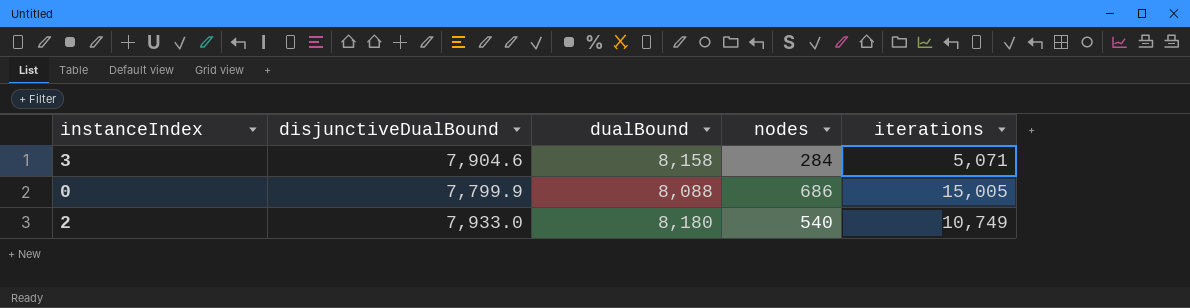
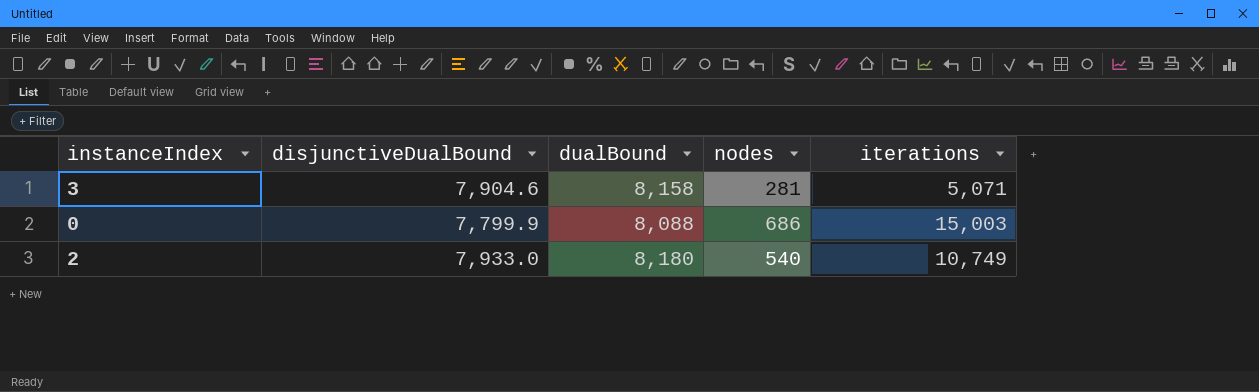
3 | nodes: 284 -> 281
0 | iterations: 15,005 -> 15,003

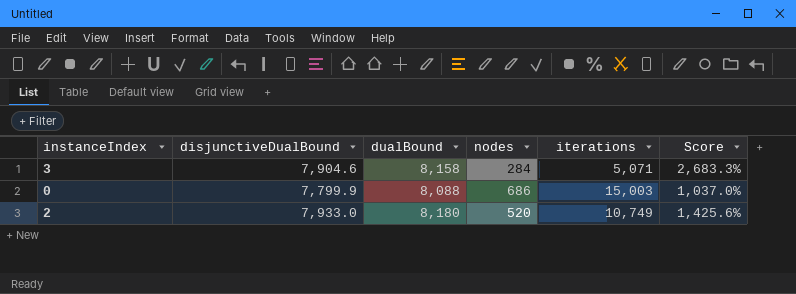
column Score | formula: none -> ([disjunctiveDualBound] - [nodes]) / [nodes]
3 | nodes: 281 -> 284
2 | nodes: 540 -> 520

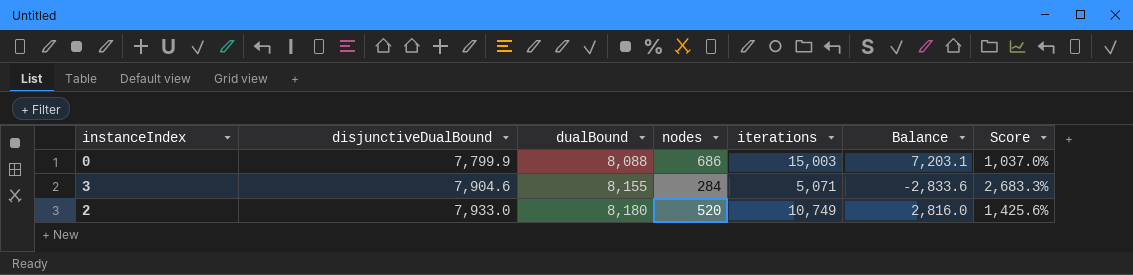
row order: none -> disjunctiveDualBound ascending
column Balance | formula: none -> [iterations] - [disjunctiveDualBound]
3 | dualBound: 8,158 -> 8,155

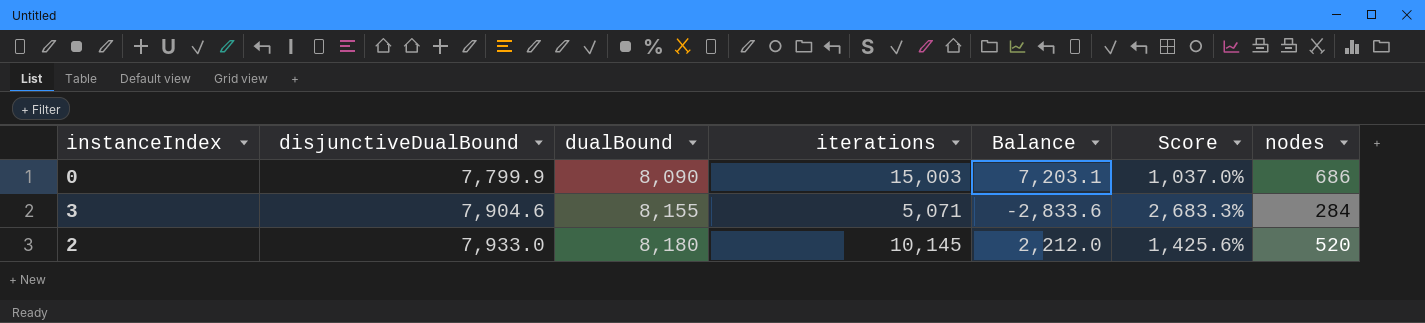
column nodes | position: 4 -> 7
0 | dualBound: 8,088 -> 8,090
2 | iterations: 10,749 -> 10,145
2 | Balance: 2,816.0 -> 2,212.0

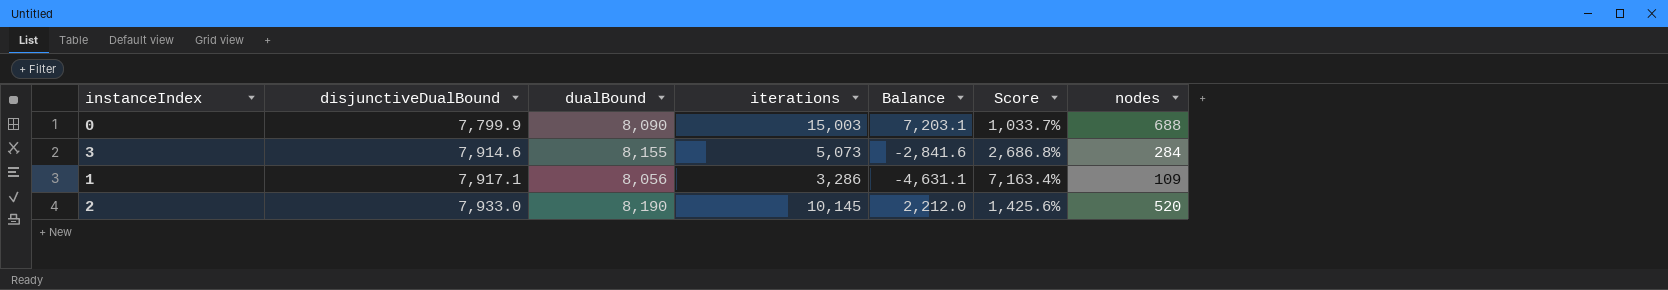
0 | Score: 1,037.0% -> 1,033.7%
0 | nodes: 686 -> 688
3 | disjunctiveDualBound: 7,904.6 -> 7,914.6
3 | iterations: 5,071 -> 5,073
3 | Balance: -2,833.6 -> -2,841.6
3 | Score: 2,683.3% -> 2,686.8%
row 1: none -> 7,917.1 | 8,056 | 3,286 | -4,631.1 | 7,163.4% | 109
2 | dualBound: 8,180 -> 8,190

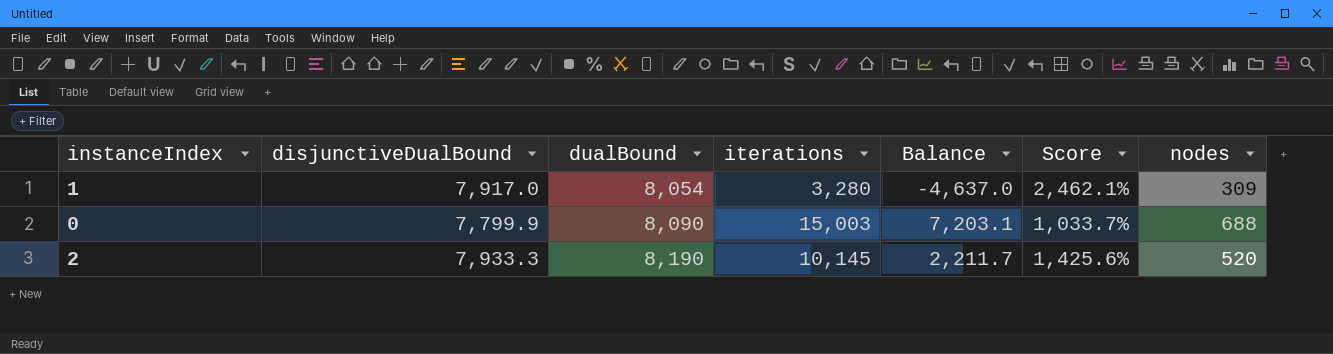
row order: disjunctiveDualBound ascending -> dualBound ascending
row 3: 7,914.6 | 8,155 | 5,073 | -2,841.6 | 2,686.8% | 284 -> none
1 | disjunctiveDualBound: 7,917.1 -> 7,917.0
1 | dualBound: 8,056 -> 8,054
1 | iterations: 3,286 -> 3,280
1 | Balance: -4,631.1 -> -4,637.0
1 | Score: 7,163.4% -> 2,462.1%
1 | nodes: 109 -> 309
2 | disjunctiveDualBound: 7,933.0 -> 7,933.3
2 | Balance: 2,212.0 -> 2,211.7

